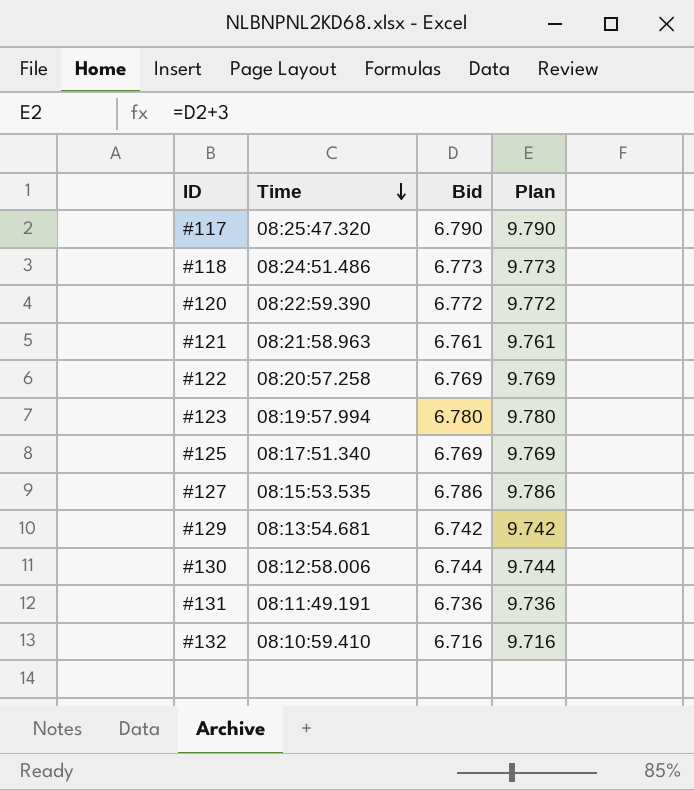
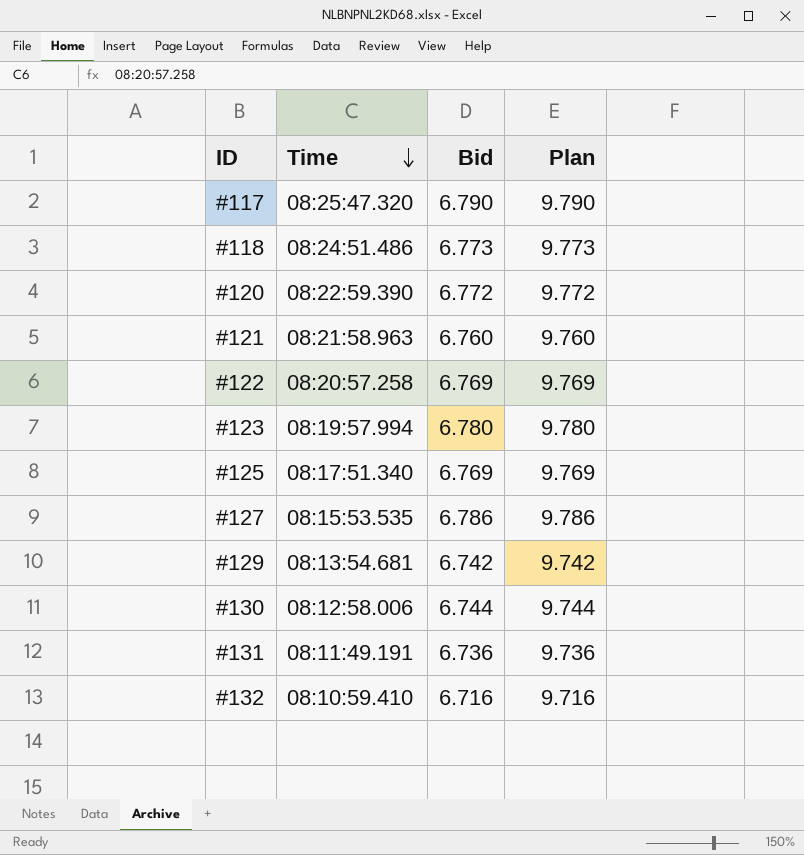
#121 | Bid: 6.761 -> 6.760
#121 | Plan: 9.761 -> 9.760

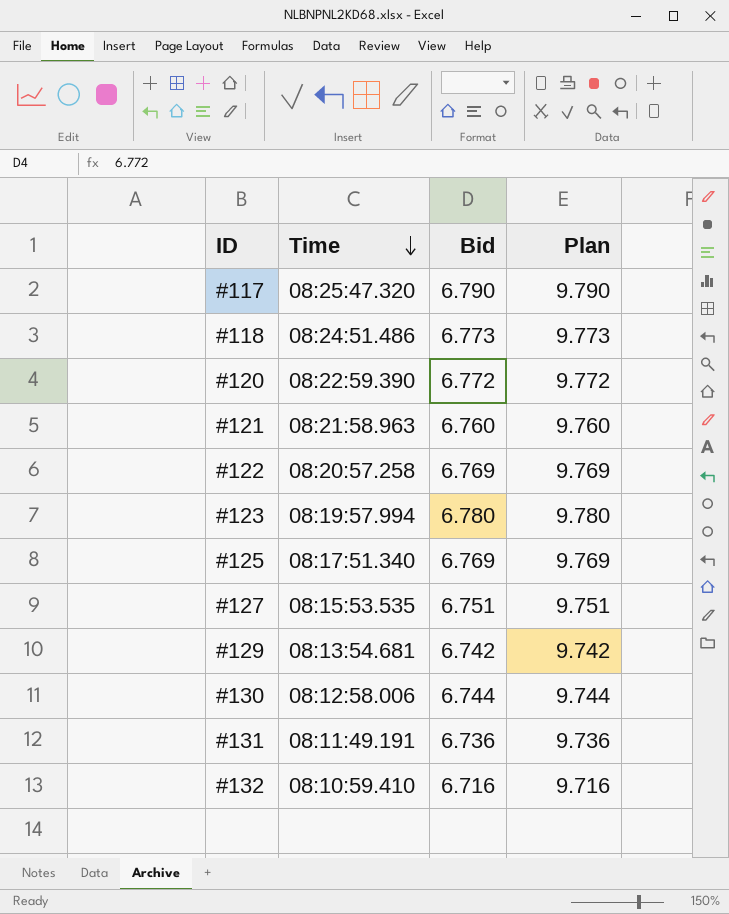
#127 | Bid: 6.786 -> 6.751
#127 | Plan: 9.786 -> 9.751

